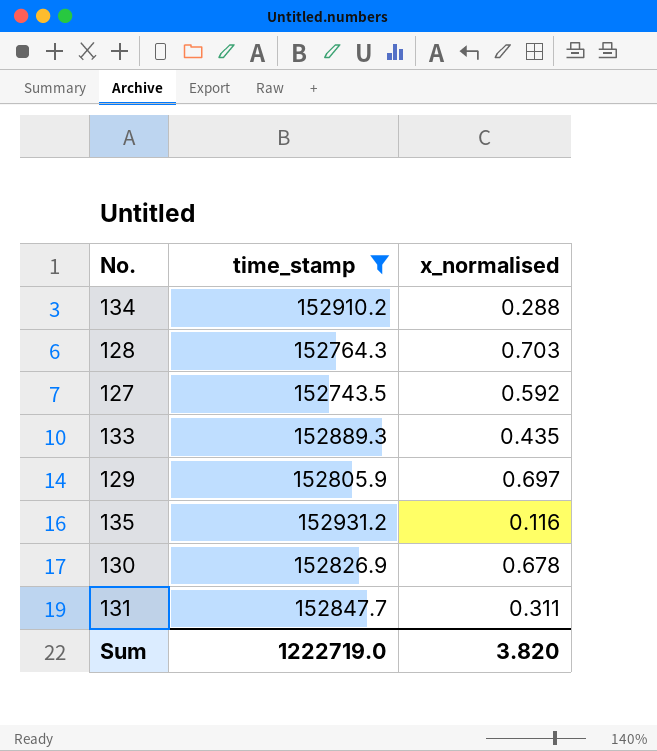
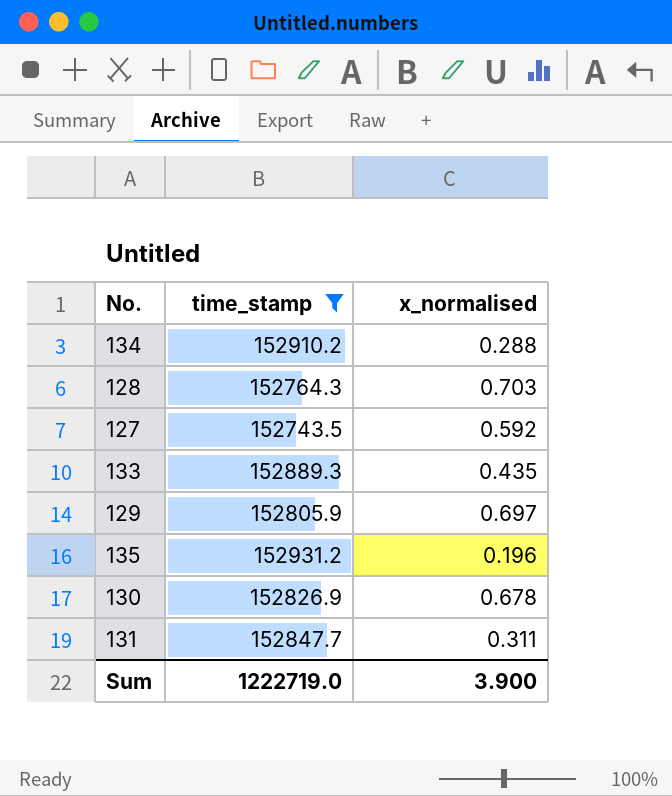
135 | x_normalised: 0.116 -> 0.196
Sum | x_normalised: 3.820 -> 3.900

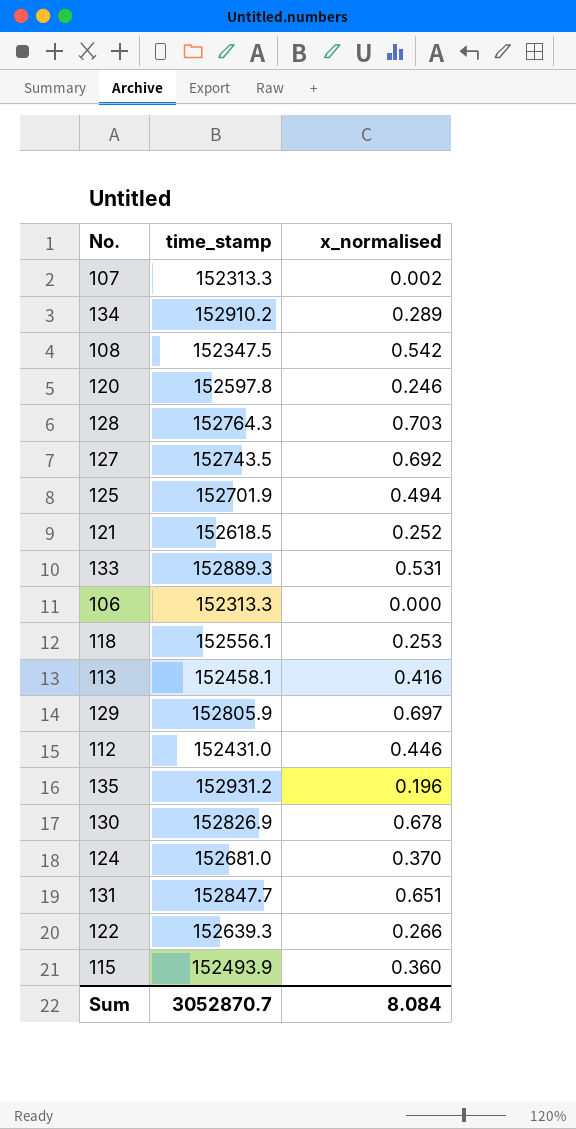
filter: time_stamp >= 152743.5 -> none
134 | x_normalised: 0.288 -> 0.289
127 | x_normalised: 0.592 -> 0.692
133 | x_normalised: 0.435 -> 0.531
131 | x_normalised: 0.311 -> 0.651
Sum | time_stamp: 1222719.0 -> 3052870.7
Sum | x_normalised: 3.900 -> 8.084

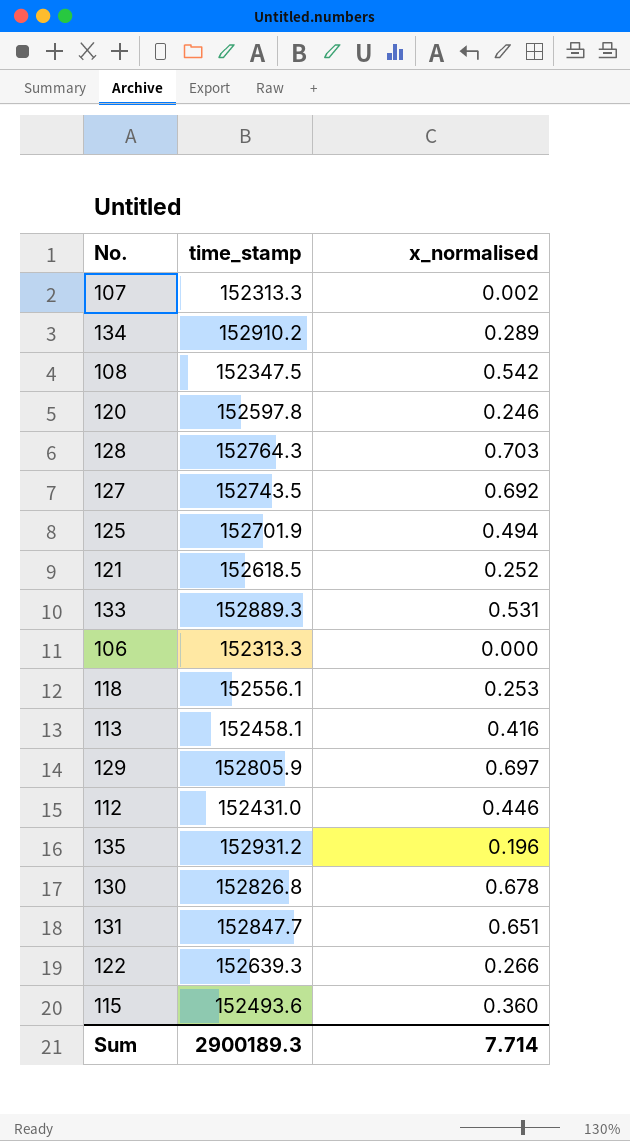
row 124: 152681.0 | 0.370 -> none
130 | time_stamp: 152826.9 -> 152826.8
115 | time_stamp: 152493.9 -> 152493.6
Sum | time_stamp: 3052870.7 -> 2900189.3
Sum | x_normalised: 8.084 -> 7.714

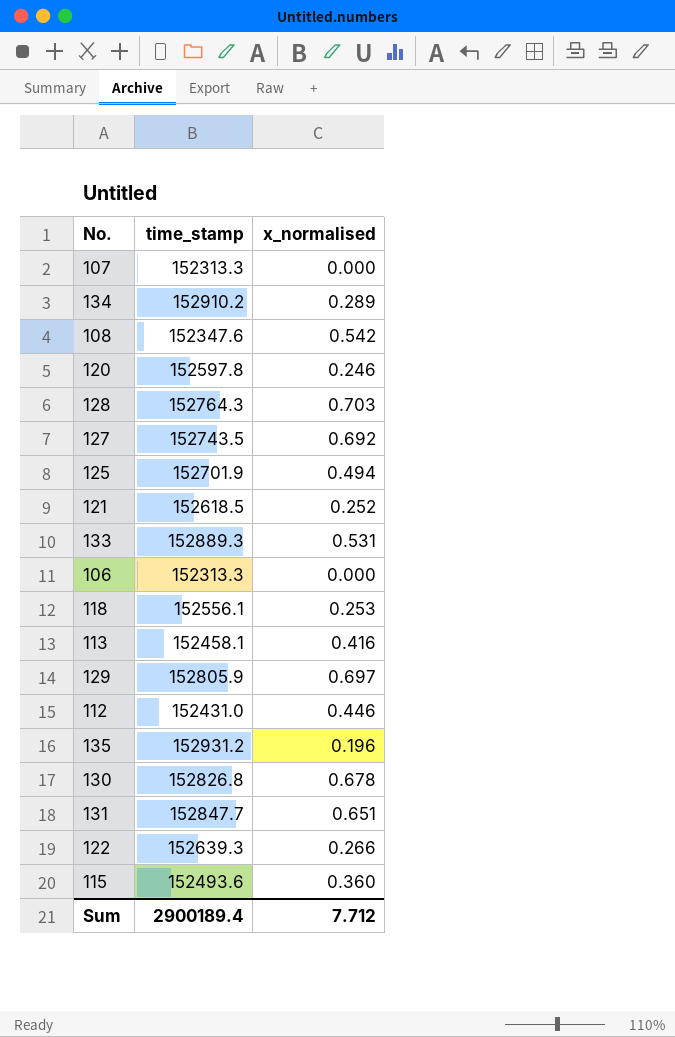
107 | x_normalised: 0.002 -> 0.000
108 | time_stamp: 152347.5 -> 152347.6
Sum | time_stamp: 2900189.3 -> 2900189.4
Sum | x_normalised: 7.714 -> 7.712

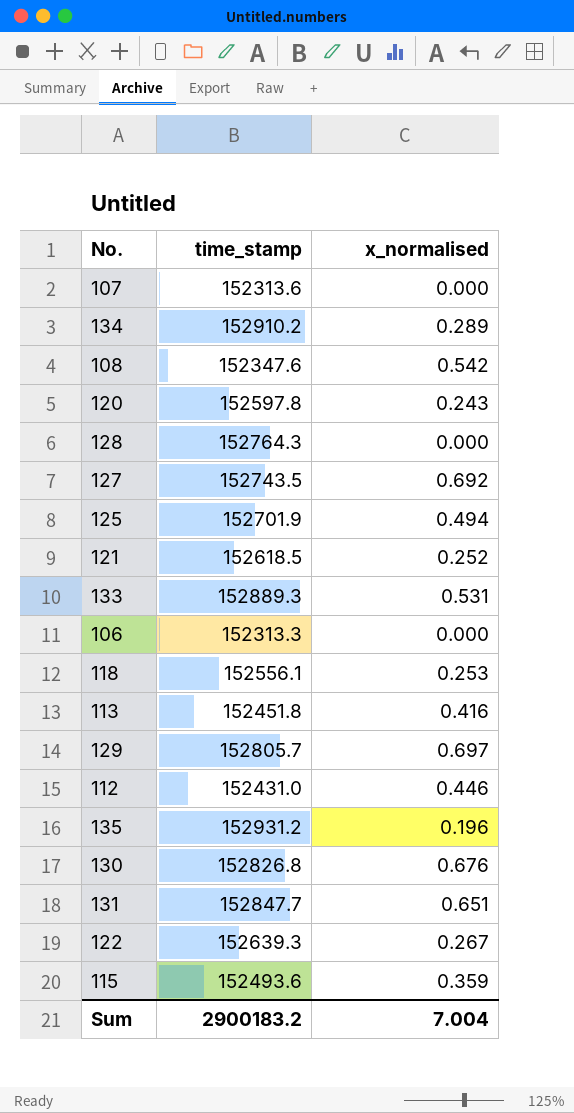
107 | time_stamp: 152313.3 -> 152313.6
120 | x_normalised: 0.246 -> 0.243
128 | x_normalised: 0.703 -> 0.000
113 | time_stamp: 152458.1 -> 152451.8
129 | time_stamp: 152805.9 -> 152805.7
130 | x_normalised: 0.678 -> 0.676
122 | x_normalised: 0.266 -> 0.267
115 | x_normalised: 0.360 -> 0.359
Sum | time_stamp: 2900189.4 -> 2900183.2
Sum | x_normalised: 7.712 -> 7.004

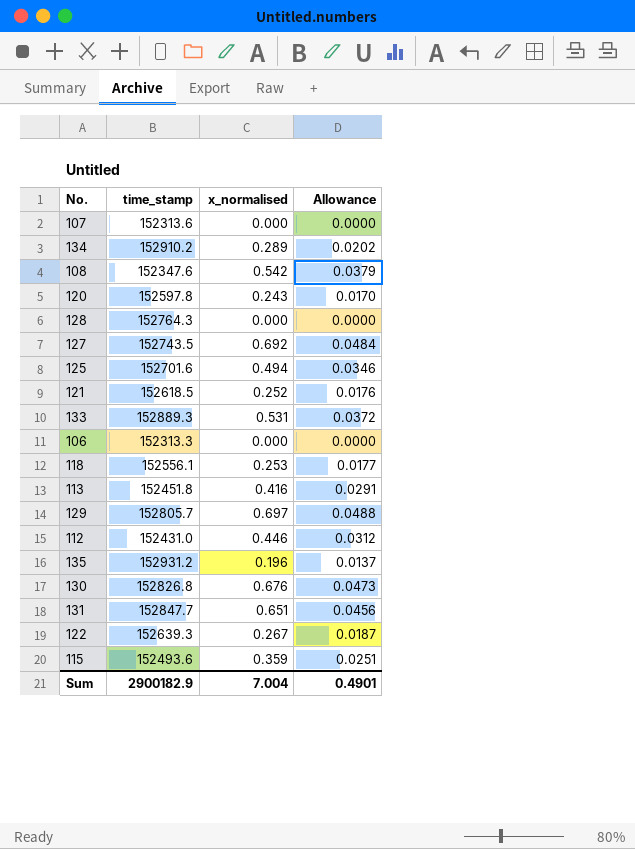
column Allowance | formula: none -> [x_normalised] * 0.07
125 | time_stamp: 152701.9 -> 152701.6
Sum | time_stamp: 2900183.2 -> 2900182.9

